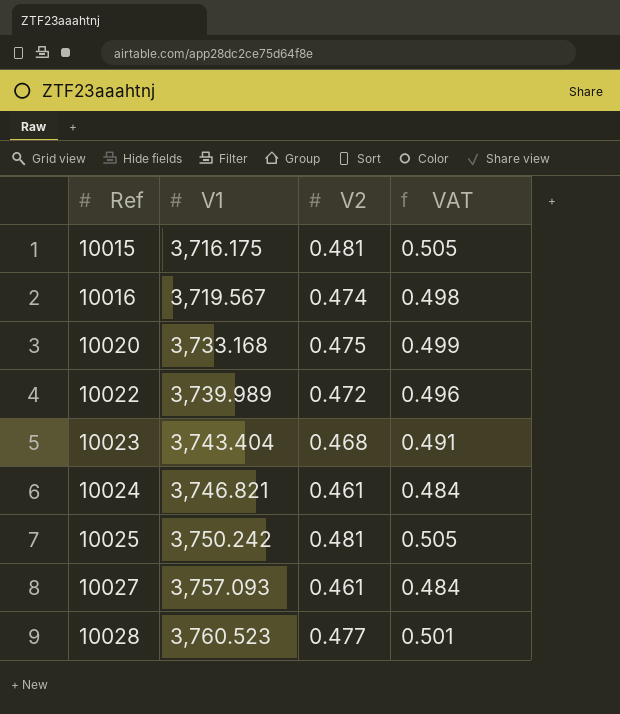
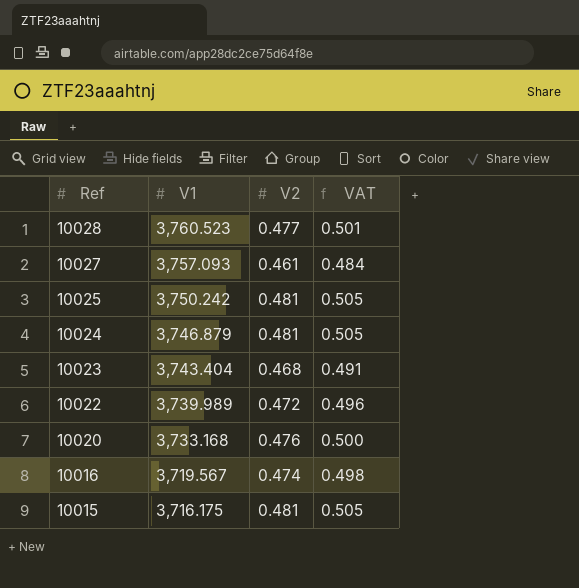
row order: Ref ascending -> Ref descending
10024 | V1: 3,746.821 -> 3,746.879
10024 | V2: 0.461 -> 0.481
10024 | VAT: 0.484 -> 0.505
10020 | V2: 0.475 -> 0.476
10020 | VAT: 0.499 -> 0.500

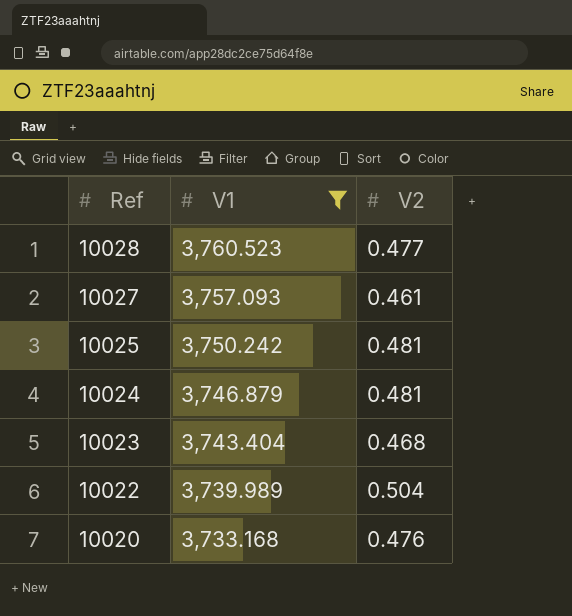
filter: none -> V1 >= 3,733.168
column VAT | formula: [V2] * 1.05 -> none
10022 | V2: 0.472 -> 0.504

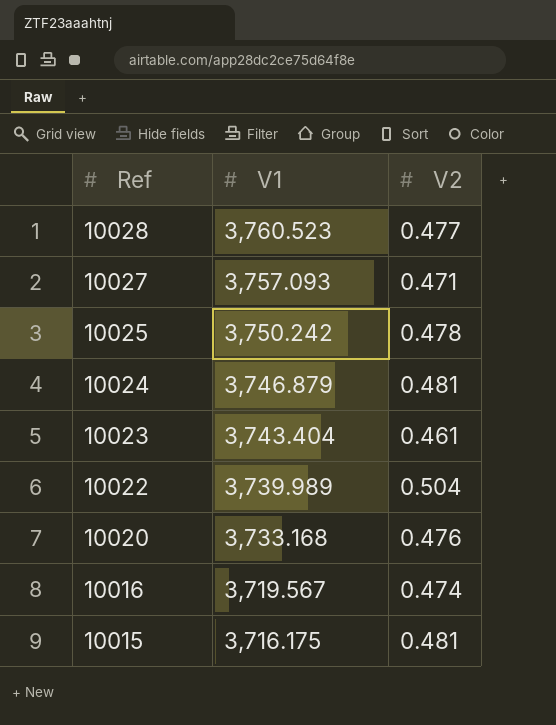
filter: V1 >= 3,733.168 -> none
10027 | V2: 0.461 -> 0.471
10025 | V2: 0.481 -> 0.478
10023 | V2: 0.468 -> 0.461

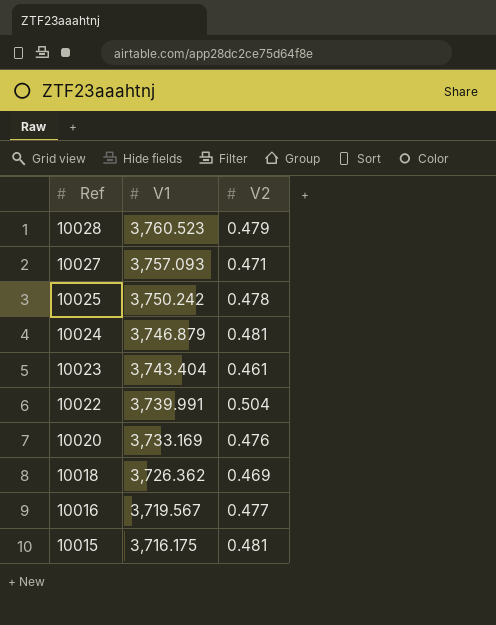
10028 | V2: 0.477 -> 0.479
10022 | V1: 3,739.989 -> 3,739.991
10020 | V1: 3,733.168 -> 3,733.169
row 10018: none -> 3,726.362 | 0.469
10016 | V2: 0.474 -> 0.477

